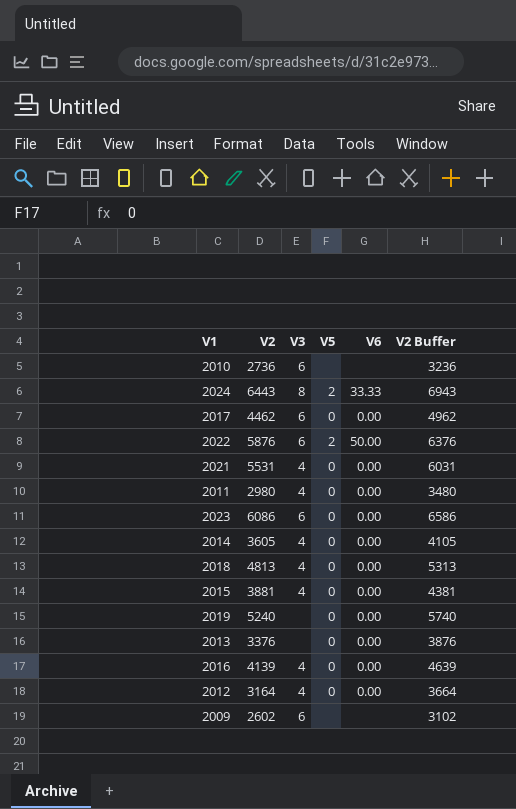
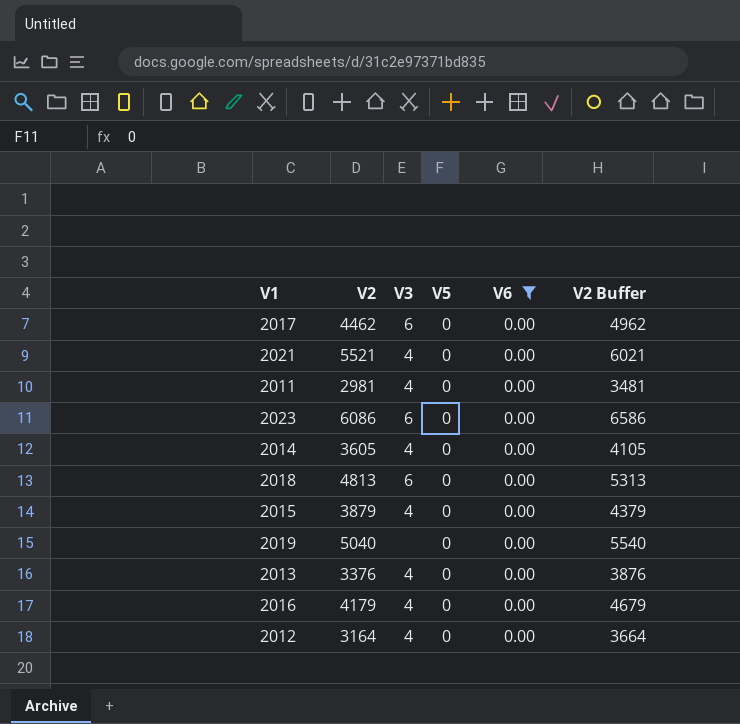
filter: none -> V6 = 0.00
2021 | V2: 5531 -> 5521
2021 | V2 Buffer: 6031 -> 6021
2011 | V2: 2980 -> 2981
2011 | V2 Buffer: 3480 -> 3481
2018 | V3: 4 -> 6
2015 | V2: 3881 -> 3879
2015 | V2 Buffer: 4381 -> 4379
2019 | V2: 5240 -> 5040
2019 | V2 Buffer: 5740 -> 5540
2013 | V3: none -> 4
2016 | V2: 4139 -> 4179
2016 | V2 Buffer: 4639 -> 4679

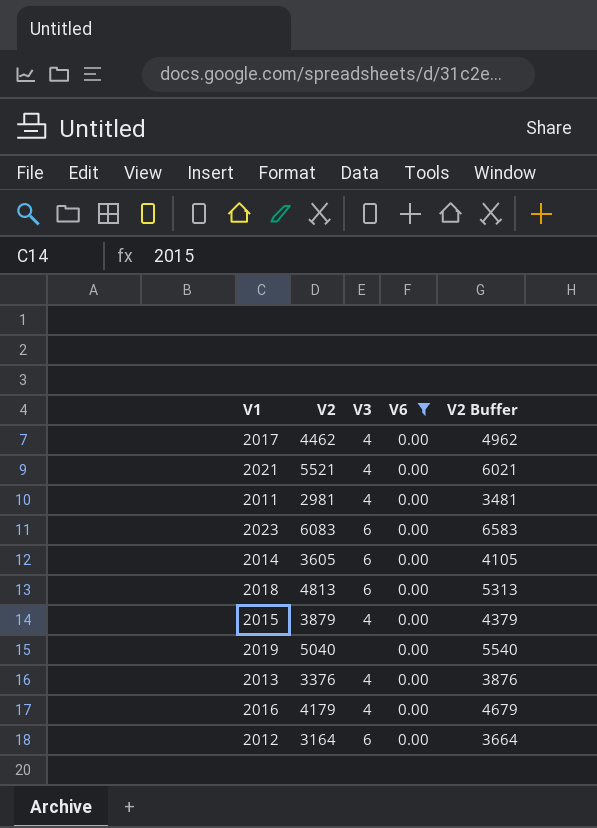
column V5 | position: 4 -> none
2017 | V3: 6 -> 4
2023 | V2: 6086 -> 6083
2023 | V2 Buffer: 6586 -> 6583
2014 | V3: 4 -> 6
2012 | V3: 4 -> 6

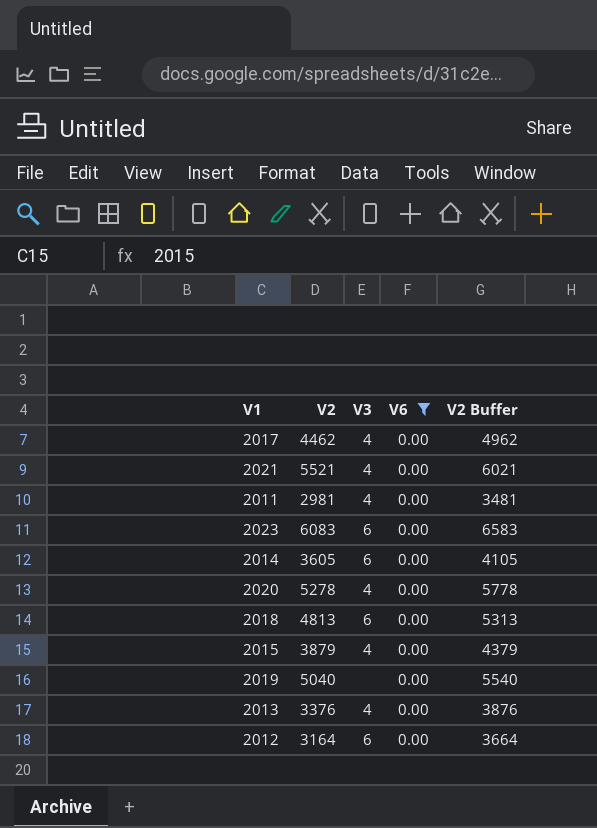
row 2016: 4179 | 4 | 0.00 | 4679 -> none
row 2020: none -> 5278 | 4 | 0.00 | 5778

